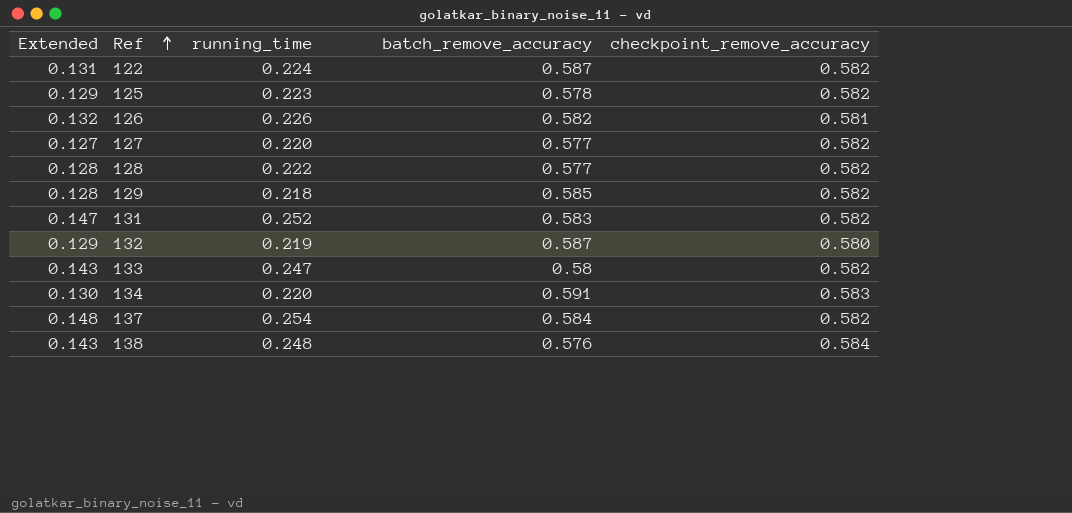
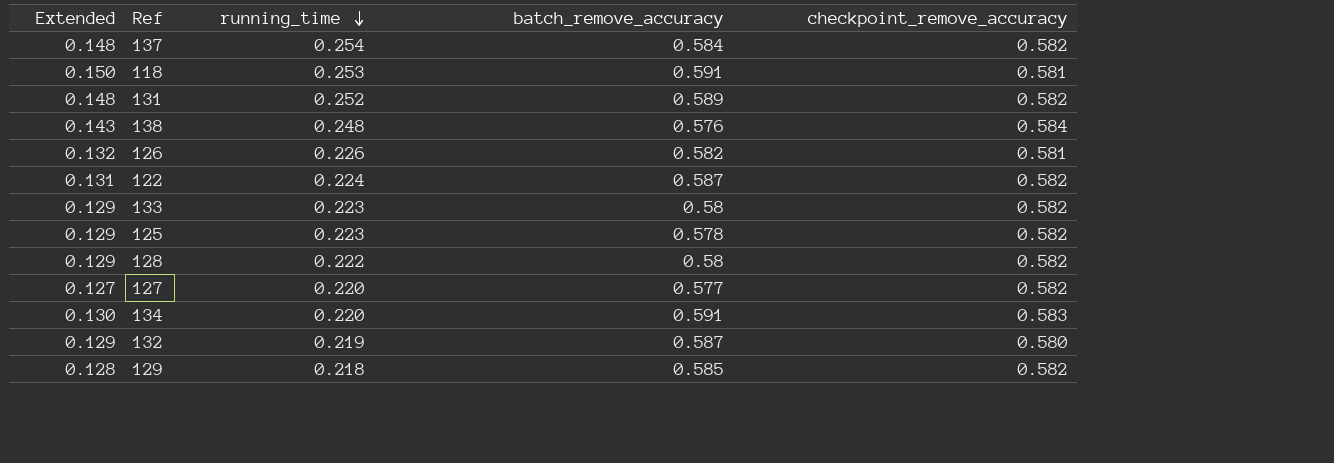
row order: Ref ascending -> running_time descending
row 118: none -> 0.150 | 0.253 | 0.591 | 0.581
131 | Extended: 0.147 -> 0.148
131 | batch_remove_accuracy: 0.583 -> 0.589
133 | Extended: 0.143 -> 0.129
133 | running_time: 0.247 -> 0.223
128 | Extended: 0.128 -> 0.129
128 | batch_remove_accuracy: 0.577 -> 0.58

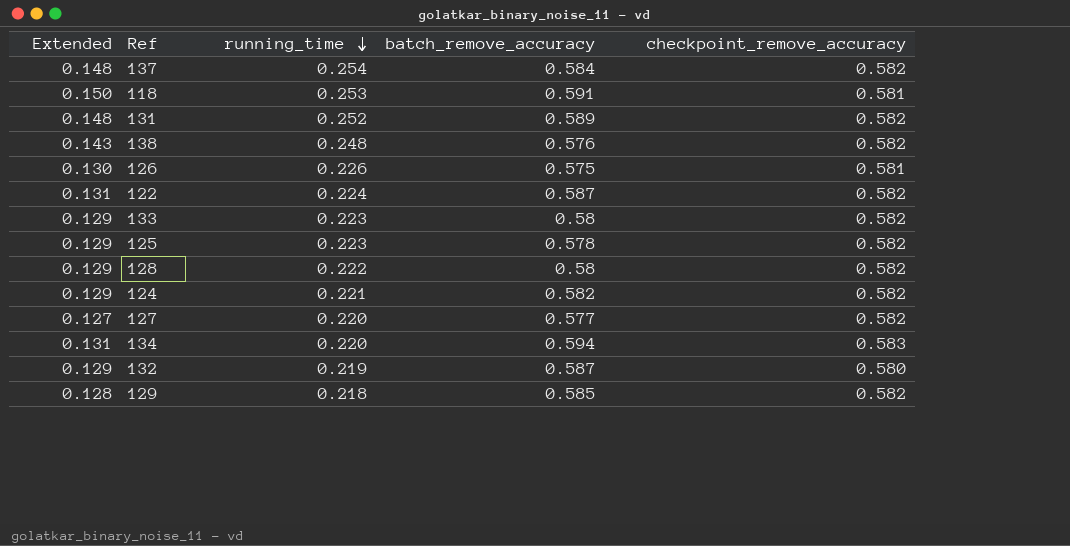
138 | checkpoint_remove_accuracy: 0.584 -> 0.582
126 | Extended: 0.132 -> 0.130
126 | batch_remove_accuracy: 0.582 -> 0.575
row 124: none -> 0.129 | 0.221 | 0.582 | 0.582
134 | Extended: 0.130 -> 0.131
134 | batch_remove_accuracy: 0.591 -> 0.594

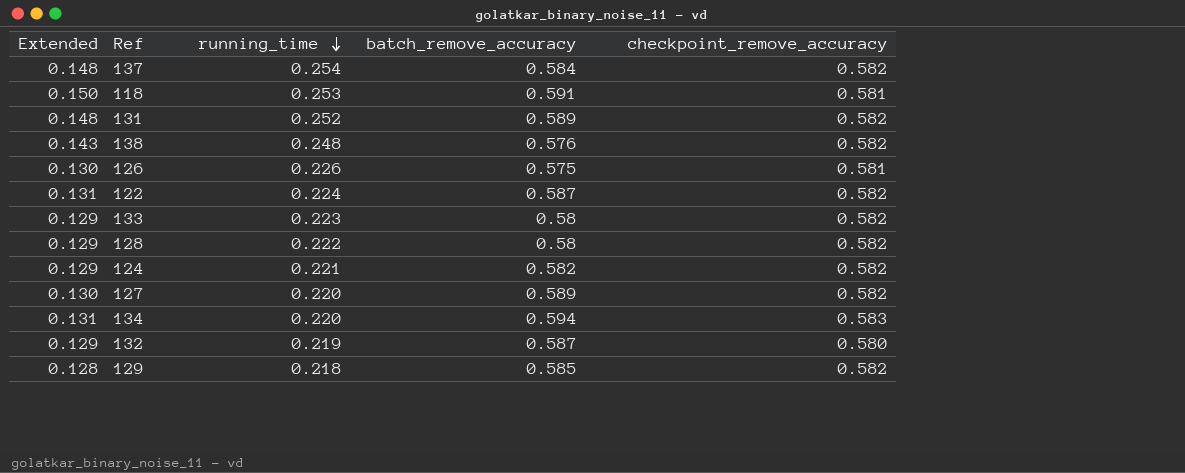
row 125: 0.129 | 0.223 | 0.578 | 0.582 -> none
127 | Extended: 0.127 -> 0.130
127 | batch_remove_accuracy: 0.577 -> 0.589

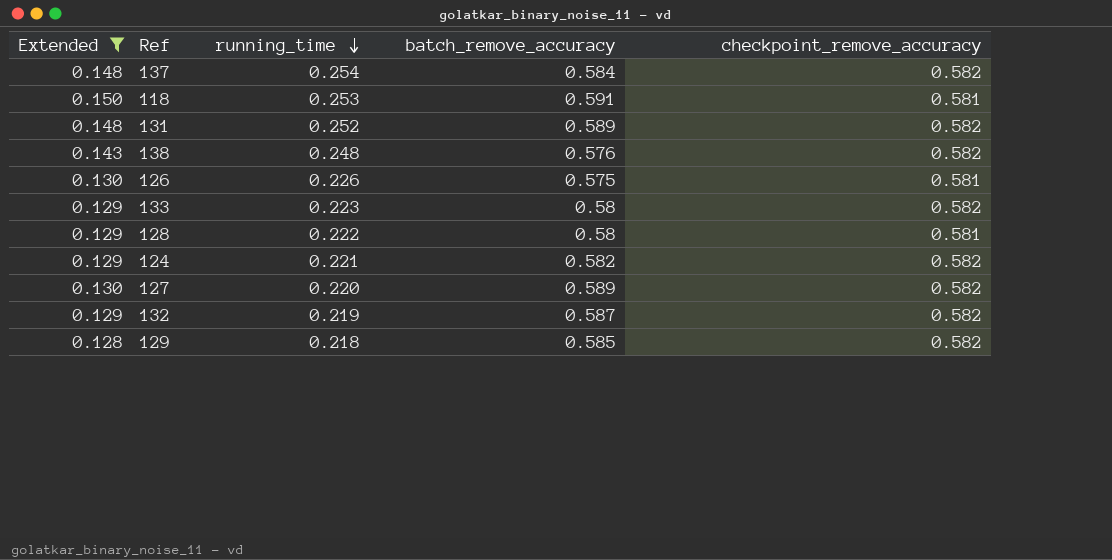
filter: none -> Extended != 0.131
128 | checkpoint_remove_accuracy: 0.582 -> 0.581
132 | checkpoint_remove_accuracy: 0.580 -> 0.582

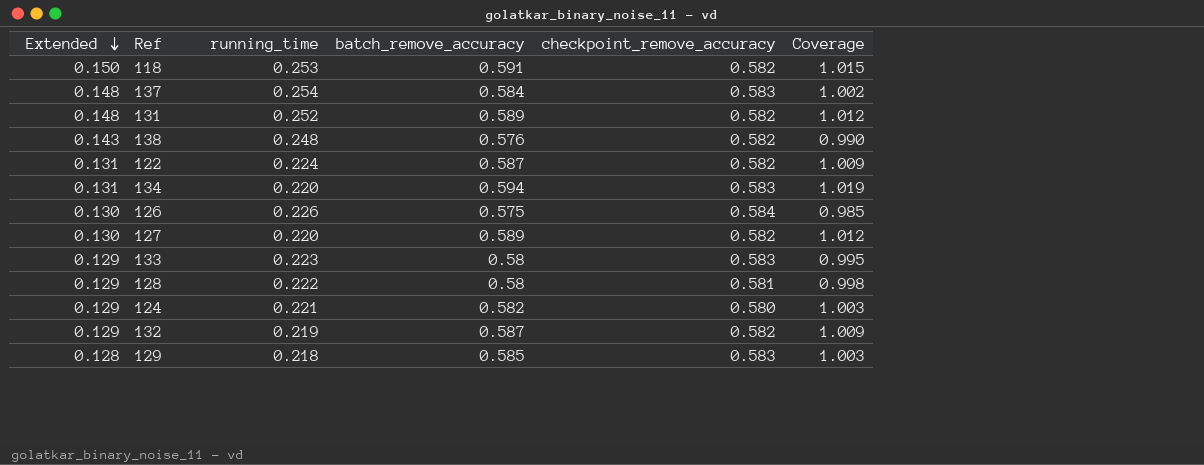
filter: Extended != 0.131 -> none
row order: running_time descending -> Extended descending
column Coverage | formula: none -> [batch_remove_accuracy] / [checkpoint_remove_accuracy]
118 | checkpoint_remove_accuracy: 0.581 -> 0.582
137 | checkpoint_remove_accuracy: 0.582 -> 0.583
126 | checkpoint_remove_accuracy: 0.581 -> 0.584
133 | checkpoint_remove_accuracy: 0.582 -> 0.583
124 | checkpoint_remove_accuracy: 0.582 -> 0.580
129 | checkpoint_remove_accuracy: 0.582 -> 0.583

